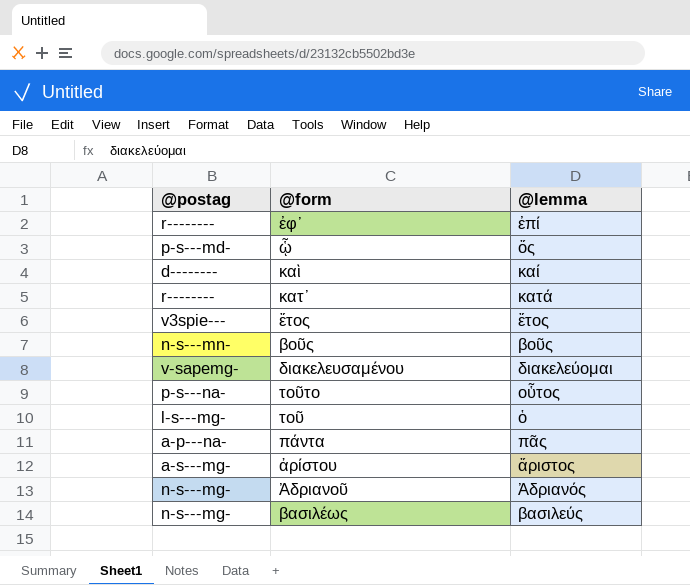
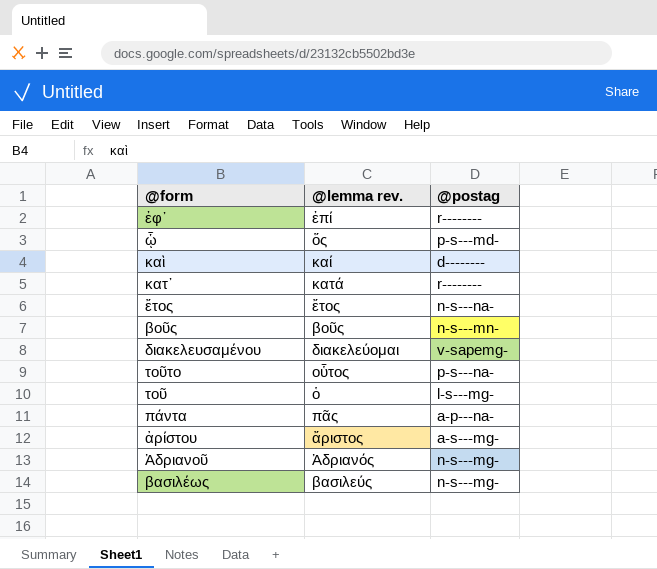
column name: @lemma -> @lemma rev.
column @postag | position: 1 -> 3
ἔτος | @postag: v3spie--- -> n-s---na-

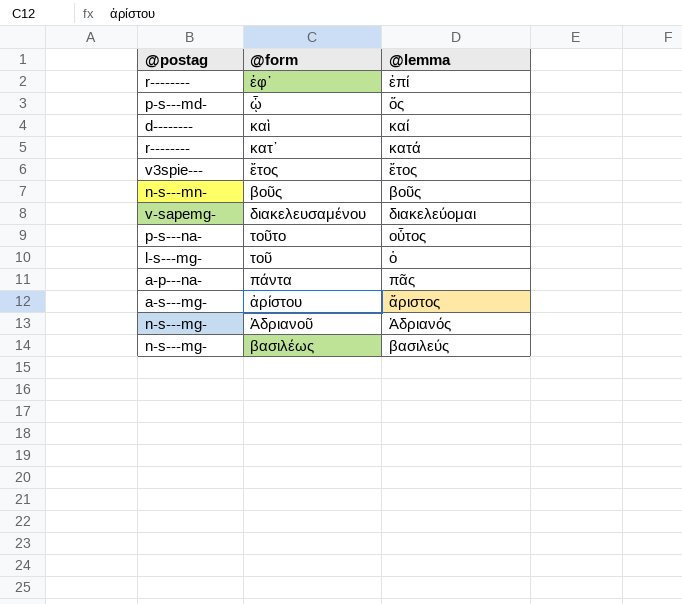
column @postag | position: 3 -> 1
column name: @lemma rev. -> @lemma
ἔτος | @postag: n-s---na- -> v3spie---

